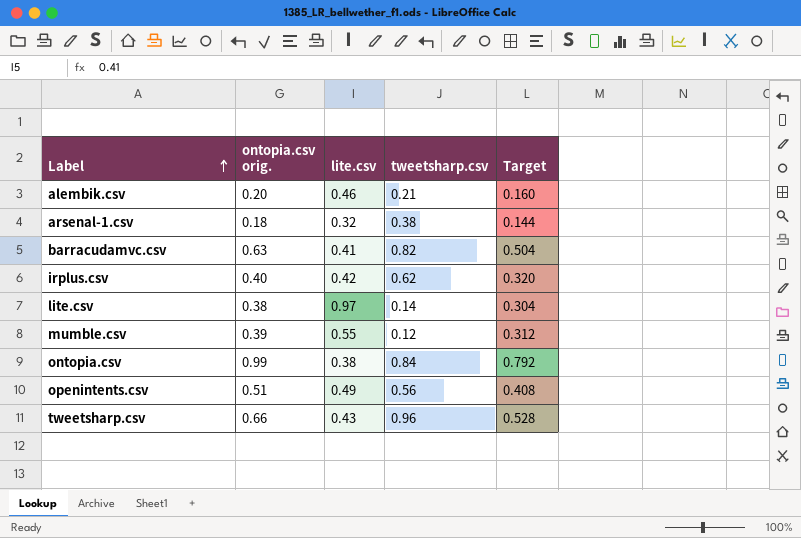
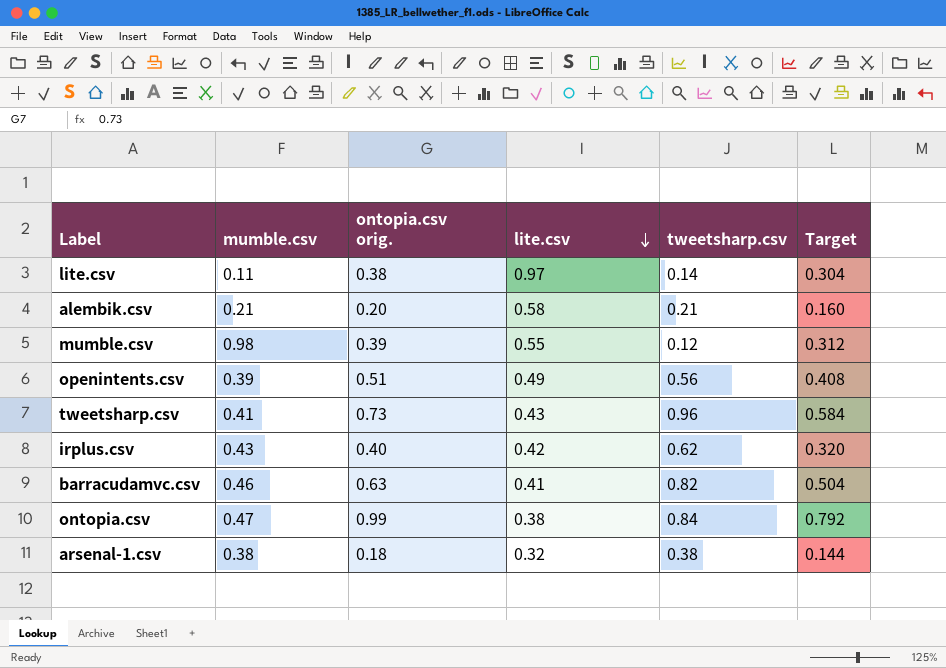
row order: Label ascending -> lite.csv descending
column mumble.csv | position: none -> 2
alembik.csv | lite.csv: 0.46 -> 0.58
tweetsharp.csv | ontopia.csv orig.: 0.66 -> 0.73
tweetsharp.csv | Target: 0.528 -> 0.584

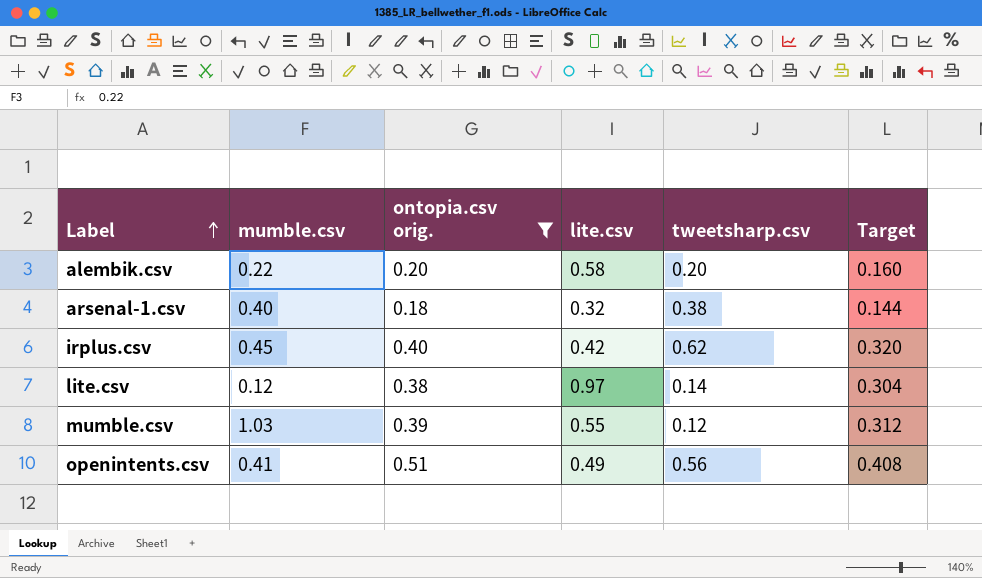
filter: none -> ontopia.csv orig. <= 0.51
row order: lite.csv descending -> Label ascending
alembik.csv | mumble.csv: 0.21 -> 0.22
alembik.csv | tweetsharp.csv: 0.21 -> 0.20
arsenal-1.csv | mumble.csv: 0.38 -> 0.40
irplus.csv | mumble.csv: 0.43 -> 0.45
lite.csv | mumble.csv: 0.11 -> 0.12
mumble.csv | mumble.csv: 0.98 -> 1.03
openintents.csv | mumble.csv: 0.39 -> 0.41

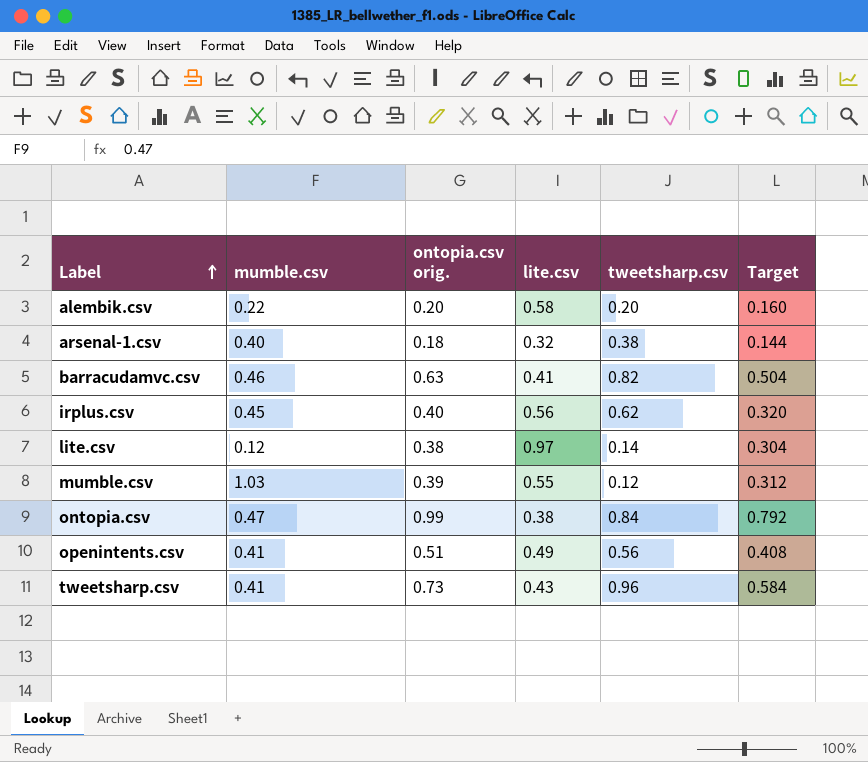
filter: ontopia.csv orig. <= 0.51 -> none
irplus.csv | lite.csv: 0.42 -> 0.56

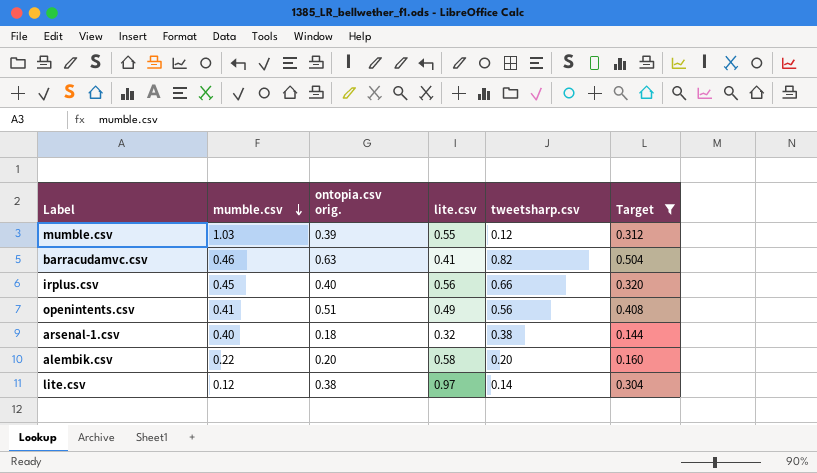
filter: none -> Target <= 0.504
row order: Label ascending -> mumble.csv descending
irplus.csv | tweetsharp.csv: 0.62 -> 0.66

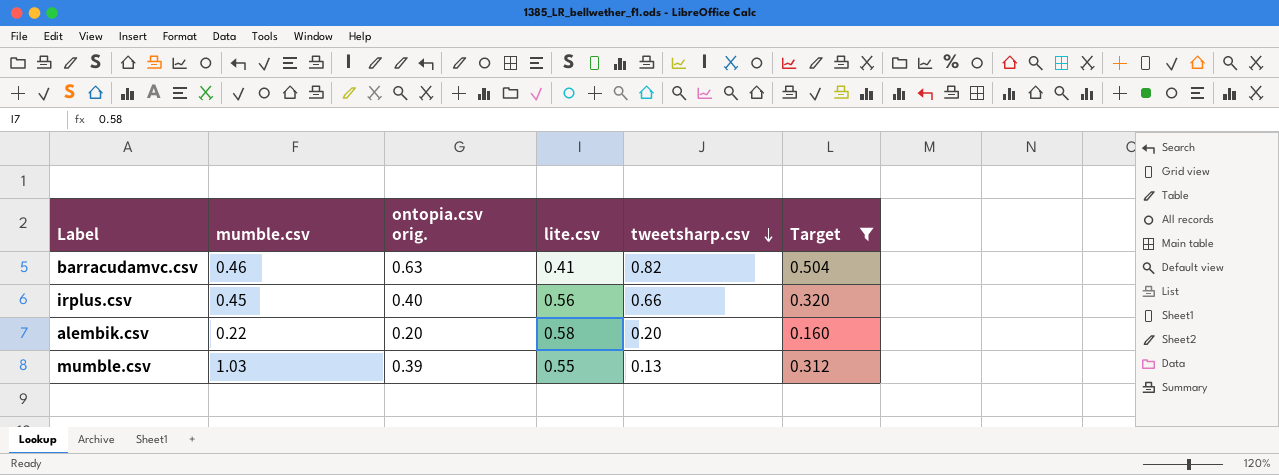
row order: mumble.csv descending -> tweetsharp.csv descending
row openintents.csv: 0.41 | 0.51 | 0.49 | 0.56 | 0.408 -> none
row arsenal-1.csv: 0.40 | 0.18 | 0.32 | 0.38 | 0.144 -> none
row lite.csv: 0.12 | 0.38 | 0.97 | 0.14 | 0.304 -> none
mumble.csv | tweetsharp.csv: 0.12 -> 0.13

